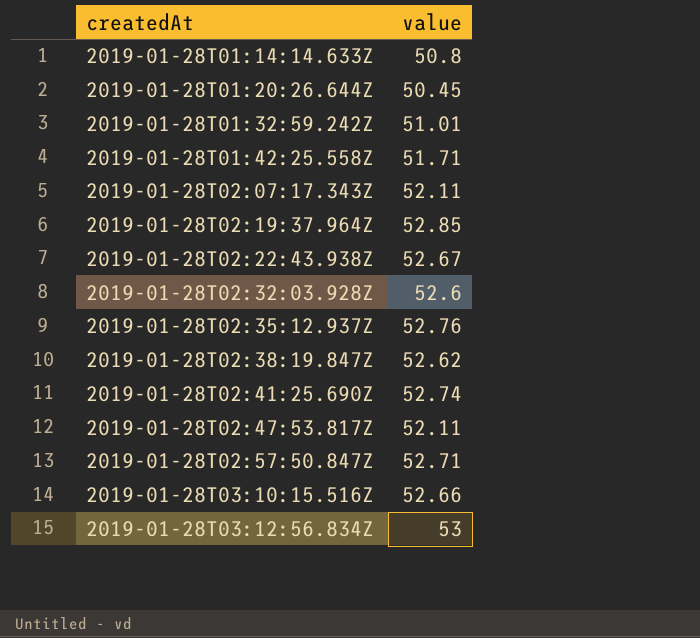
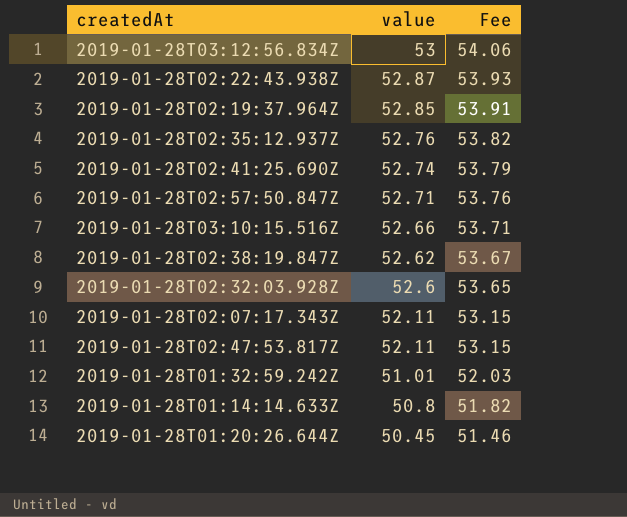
row order: createdAt ascending -> value descending
column Fee | formula: none -> [value] * 1.02
row 2019-01-28T01:42:25.558Z: 51.71 -> none
2019-01-28T02:22:43.938Z | value: 52.67 -> 52.87

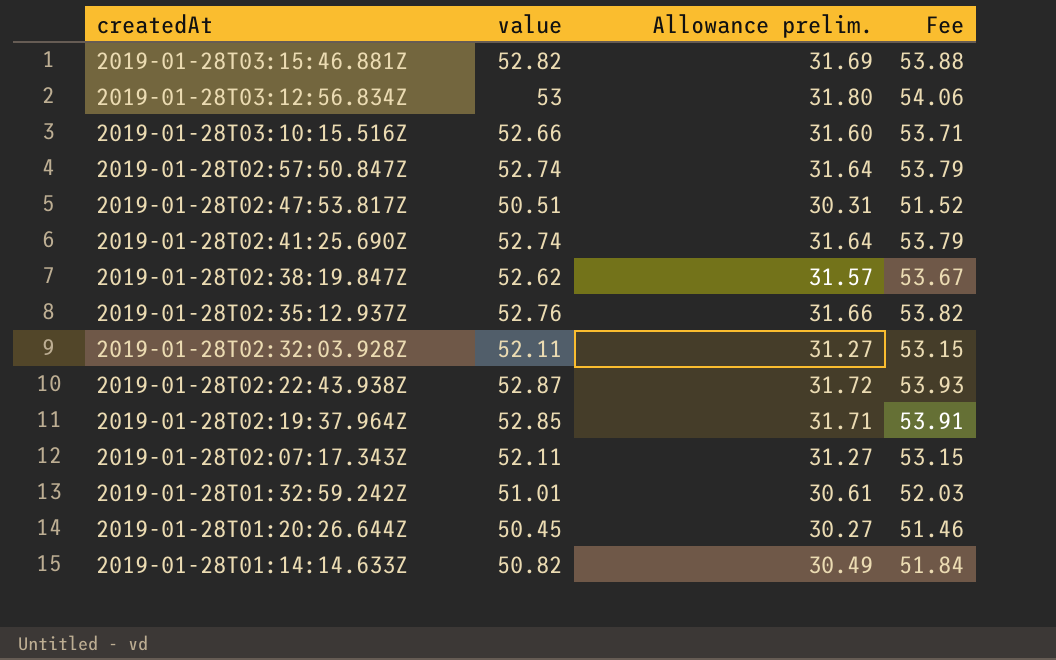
row order: value descending -> createdAt descending
column Allowance prelim. | formula: none -> [value] * 0.6
row 2019-01-28T03:15:46.881Z: none -> 52.82 | 31.69 | 53.88
2019-01-28T02:57:50.847Z | value: 52.71 -> 52.74
2019-01-28T02:57:50.847Z | Fee: 53.76 -> 53.79
2019-01-28T02:47:53.817Z | value: 52.11 -> 50.51
2019-01-28T02:47:53.817Z | Fee: 53.15 -> 51.52
2019-01-28T02:32:03.928Z | value: 52.6 -> 52.11
2019-01-28T02:32:03.928Z | Fee: 53.65 -> 53.15
2019-01-28T01:14:14.633Z | value: 50.8 -> 50.82
2019-01-28T01:14:14.633Z | Fee: 51.82 -> 51.84

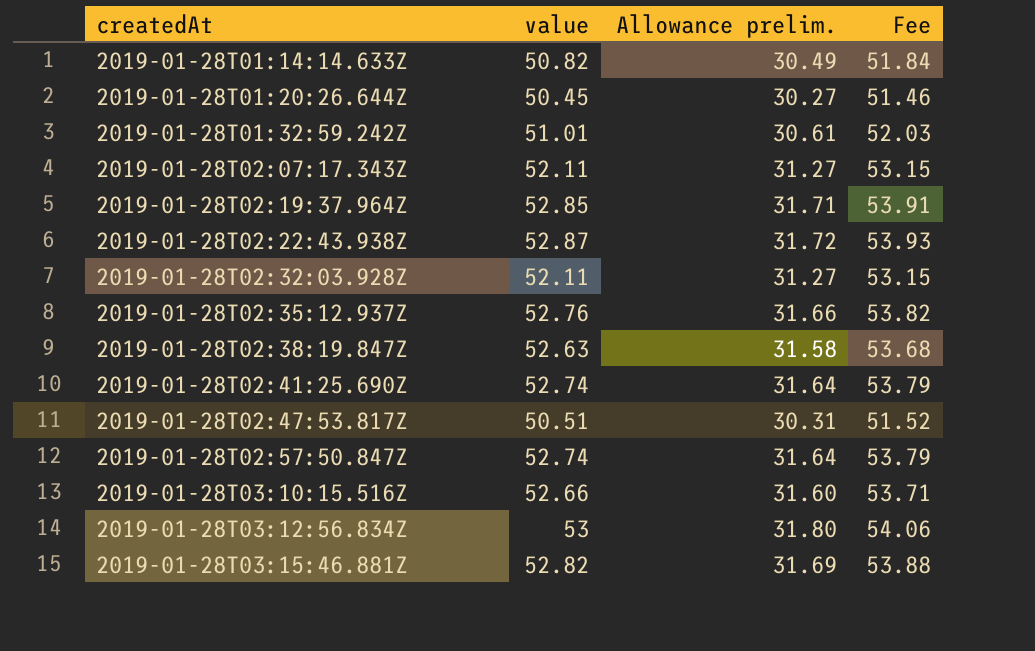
row order: createdAt descending -> createdAt ascending
2019-01-28T02:38:19.847Z | value: 52.62 -> 52.63
2019-01-28T02:38:19.847Z | Allowance prelim.: 31.57 -> 31.58
2019-01-28T02:38:19.847Z | Fee: 53.67 -> 53.68

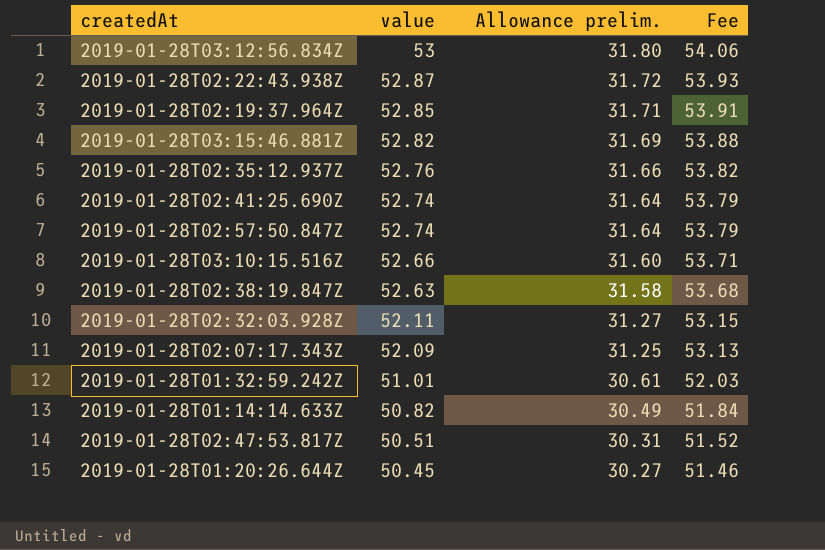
row order: createdAt ascending -> value descending
2019-01-28T02:07:17.343Z | value: 52.11 -> 52.09
2019-01-28T02:07:17.343Z | Allowance prelim.: 31.27 -> 31.25
2019-01-28T02:07:17.343Z | Fee: 53.15 -> 53.13

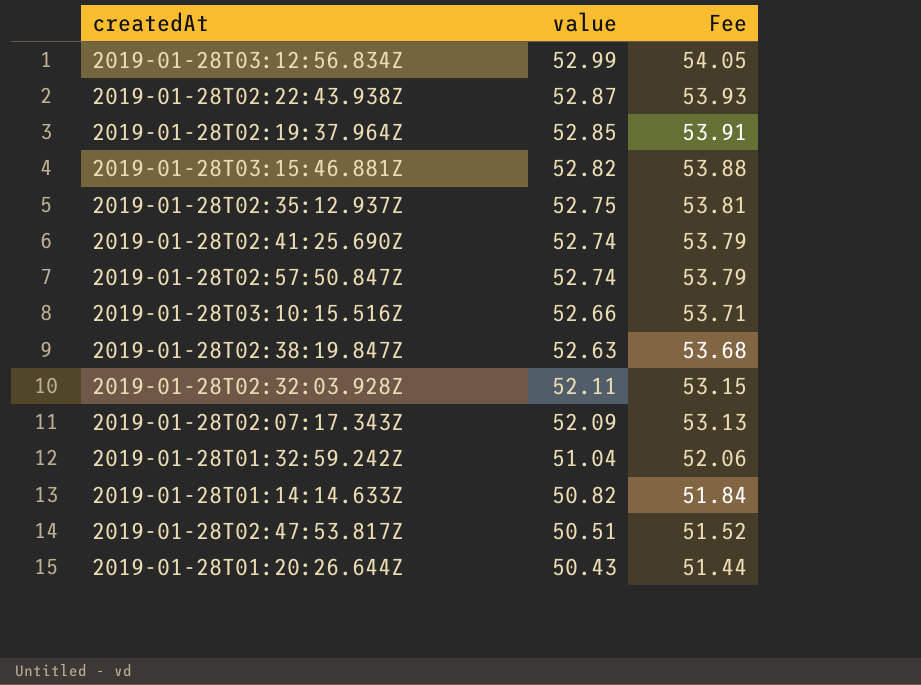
column Allowance prelim. | formula: [value] * 0.6 -> none
2019-01-28T03:12:56.834Z | value: 53 -> 52.99
2019-01-28T03:12:56.834Z | Fee: 54.06 -> 54.05
2019-01-28T02:35:12.937Z | value: 52.76 -> 52.75
2019-01-28T02:35:12.937Z | Fee: 53.82 -> 53.81
2019-01-28T01:32:59.242Z | value: 51.01 -> 51.04
2019-01-28T01:32:59.242Z | Fee: 52.03 -> 52.06
2019-01-28T01:20:26.644Z | value: 50.45 -> 50.43
2019-01-28T01:20:26.644Z | Fee: 51.46 -> 51.44

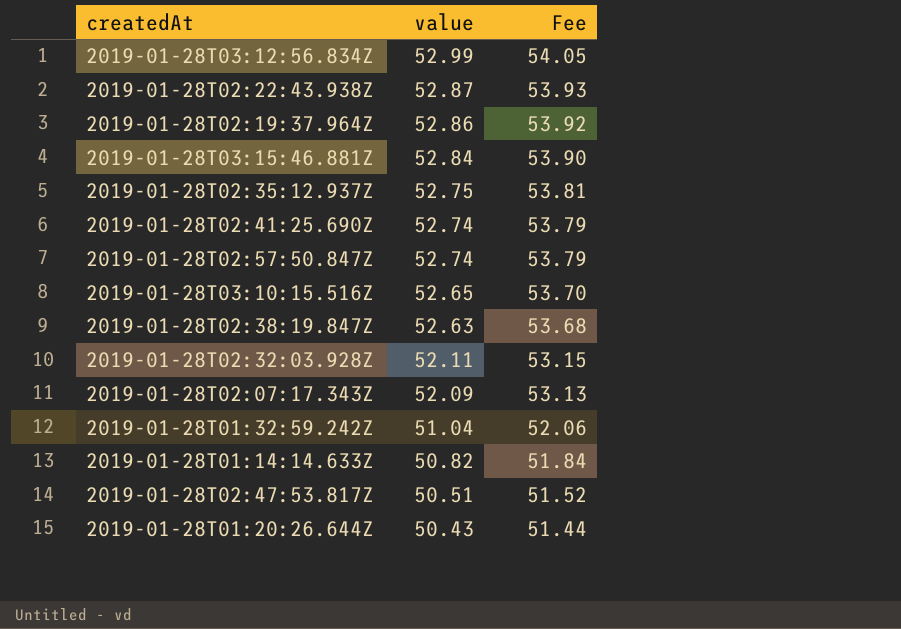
2019-01-28T02:19:37.964Z | value: 52.85 -> 52.86
2019-01-28T02:19:37.964Z | Fee: 53.91 -> 53.92
2019-01-28T03:15:46.881Z | value: 52.82 -> 52.84
2019-01-28T03:15:46.881Z | Fee: 53.88 -> 53.90
2019-01-28T03:10:15.516Z | value: 52.66 -> 52.65
2019-01-28T03:10:15.516Z | Fee: 53.71 -> 53.70

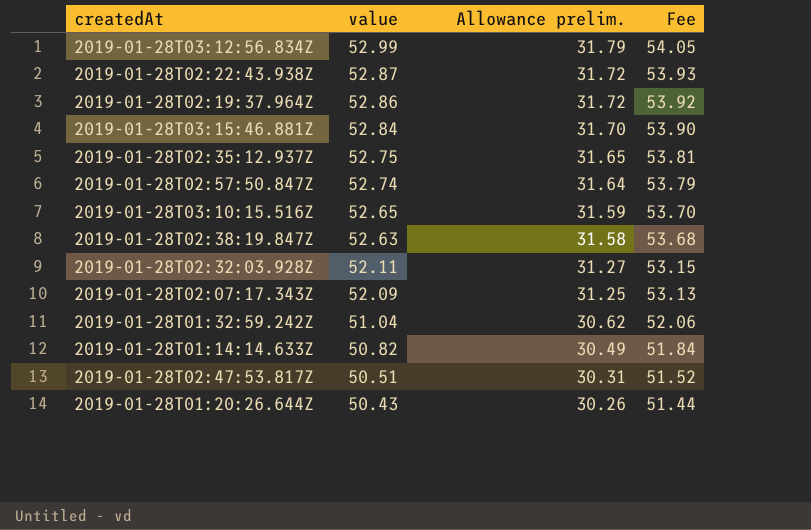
column Allowance prelim. | formula: none -> [value] * 0.6
row 2019-01-28T02:41:25.690Z: 52.74 | 53.79 -> none

